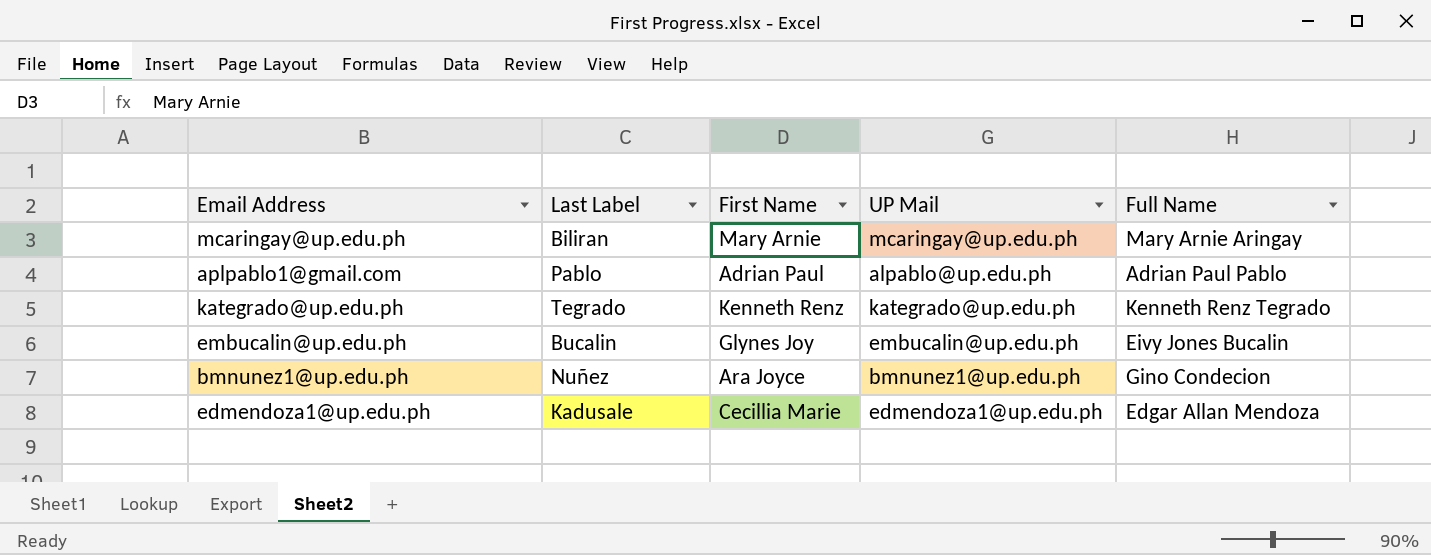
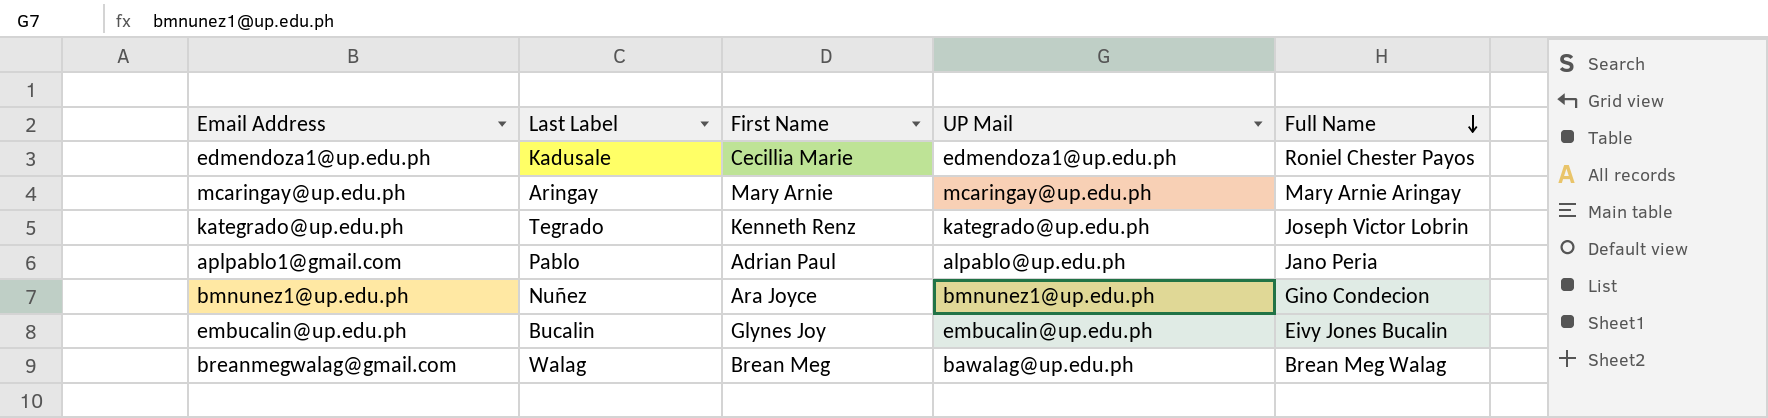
row order: none -> Full Name descending
edmendoza1@up.edu.ph | Full Name: Edgar Allan Mendoza -> Roniel Chester Payos
mcaringay@up.edu.ph | Last Label: Biliran -> Aringay
kategrado@up.edu.ph | Full Name: Kenneth Renz Tegrado -> Joseph Victor Lobrin
aplpablo1@gmail.com | Full Name: Adrian Paul Pablo -> Jano Peria
row breanmegwalag@gmail.com: none -> Walag | Brean Meg | bawalag@up.edu.ph | Brean Meg Walag

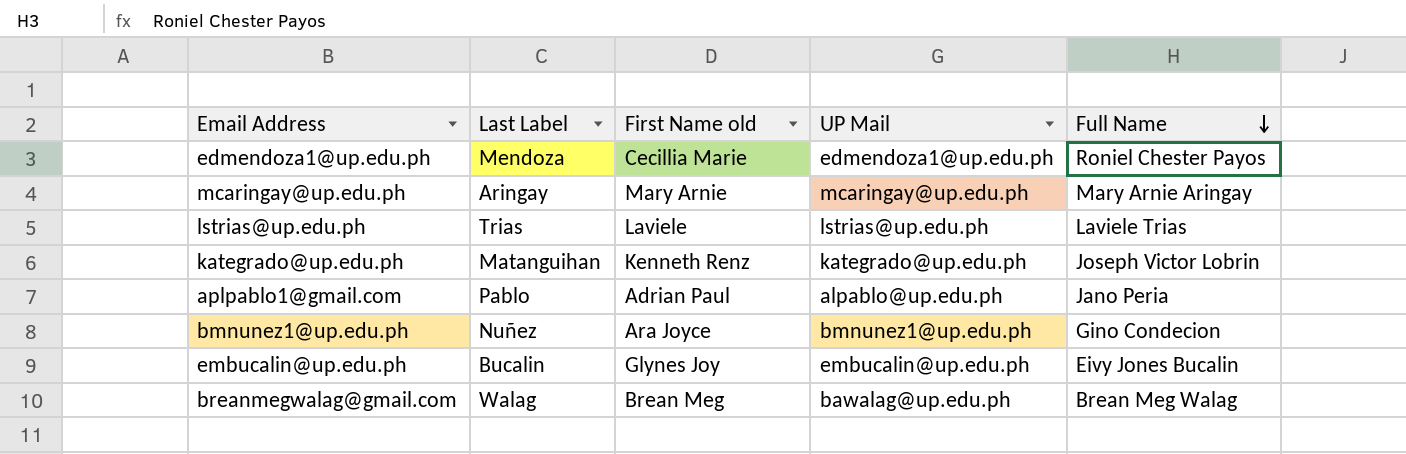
column name: First Name -> First Name old
edmendoza1@up.edu.ph | Last Label: Kadusale -> Mendoza
row lstrias@up.edu.ph: none -> Trias | Laviele | lstrias@up.edu.ph | Laviele Trias
kategrado@up.edu.ph | Last Label: Tegrado -> Matanguihan

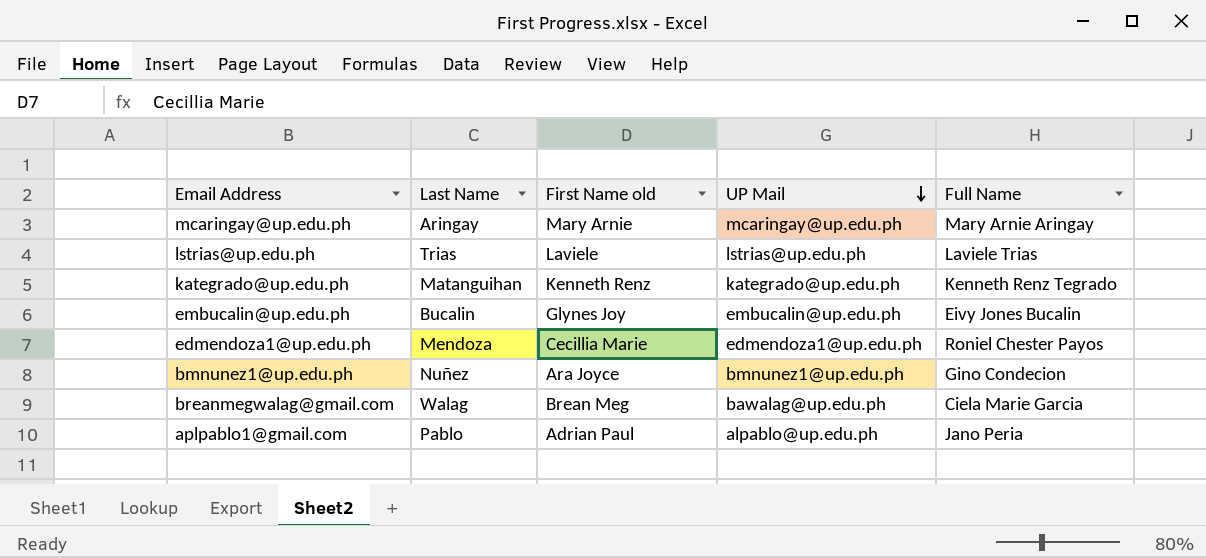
row order: Full Name descending -> UP Mail descending
column name: Last Label -> Last Name
kategrado@up.edu.ph | Full Name: Joseph Victor Lobrin -> Kenneth Renz Tegrado
breanmegwalag@gmail.com | Full Name: Brean Meg Walag -> Ciela Marie Garcia

